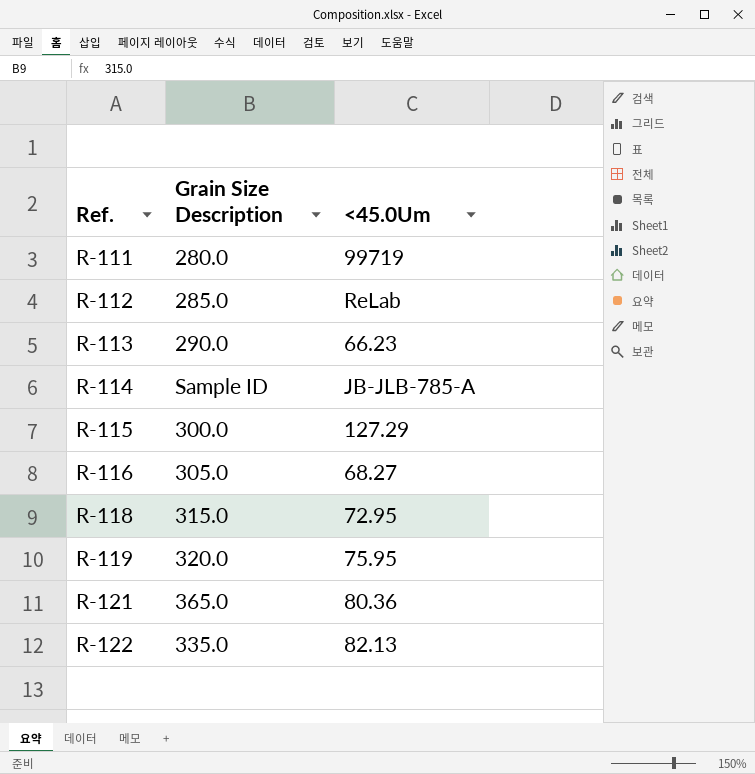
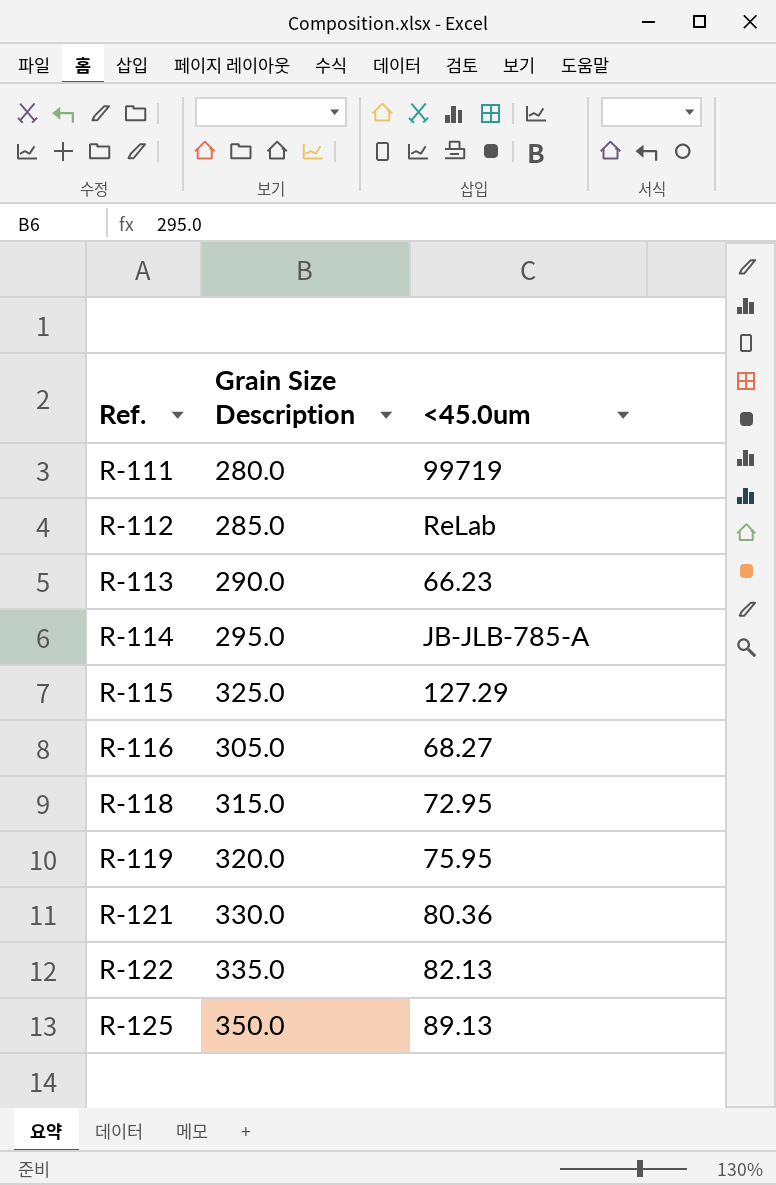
column name: <45.0Um -> <45.0um
R-114 | Grain Size Description: Sample ID -> 295.0
R-115 | Grain Size Description: 300.0 -> 325.0
R-121 | Grain Size Description: 365.0 -> 330.0
row R-125: none -> 350.0 | 89.13

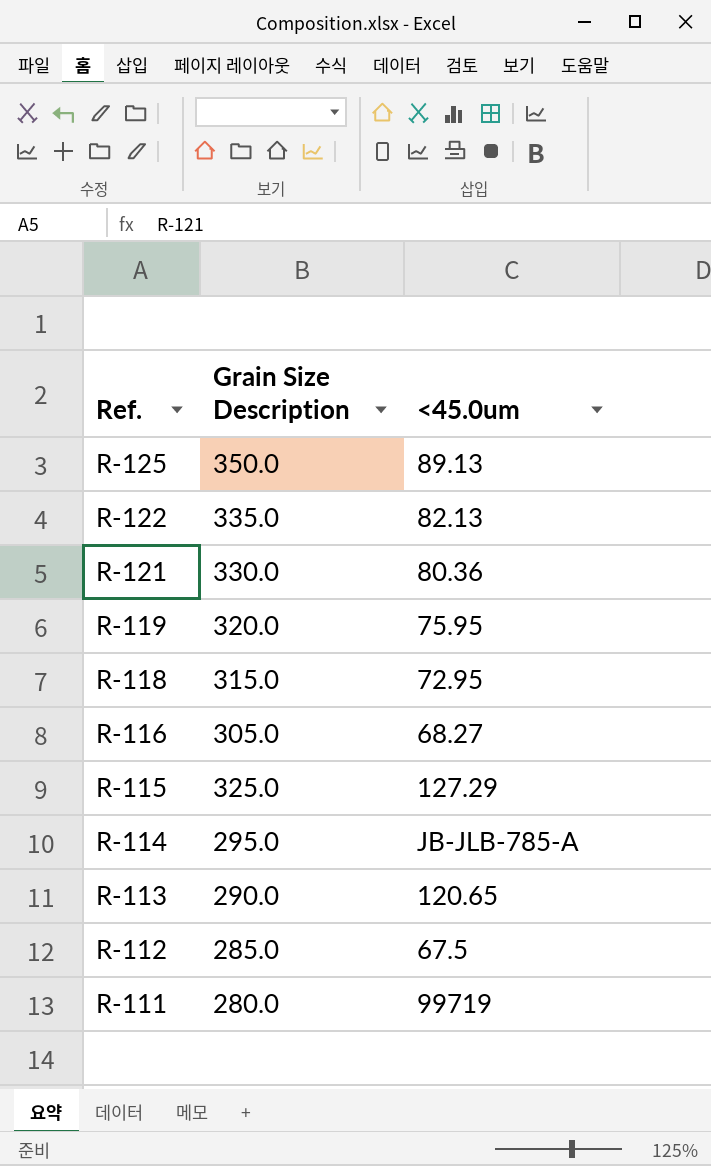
row order: Ref. ascending -> Ref. descending
R-113 | <45.0um: 66.23 -> 120.65
R-112 | <45.0um: ReLab -> 67.5

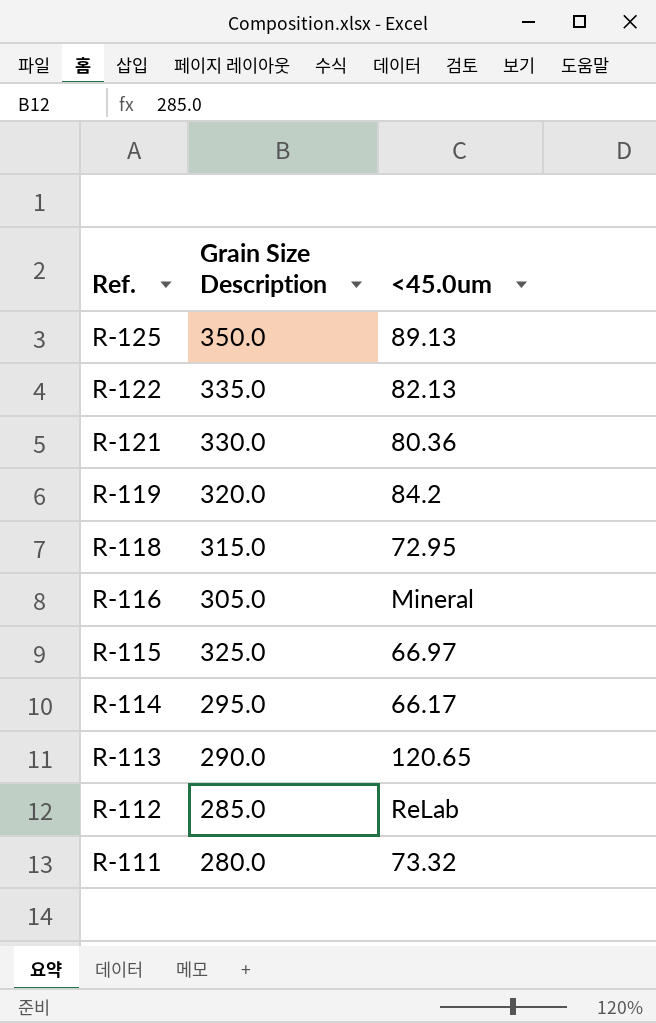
R-119 | <45.0um: 75.95 -> 84.2
R-116 | <45.0um: 68.27 -> Mineral
R-115 | <45.0um: 127.29 -> 66.97
R-114 | <45.0um: JB-JLB-785-A -> 66.17
R-112 | <45.0um: 67.5 -> ReLab
R-111 | <45.0um: 99719 -> 73.32

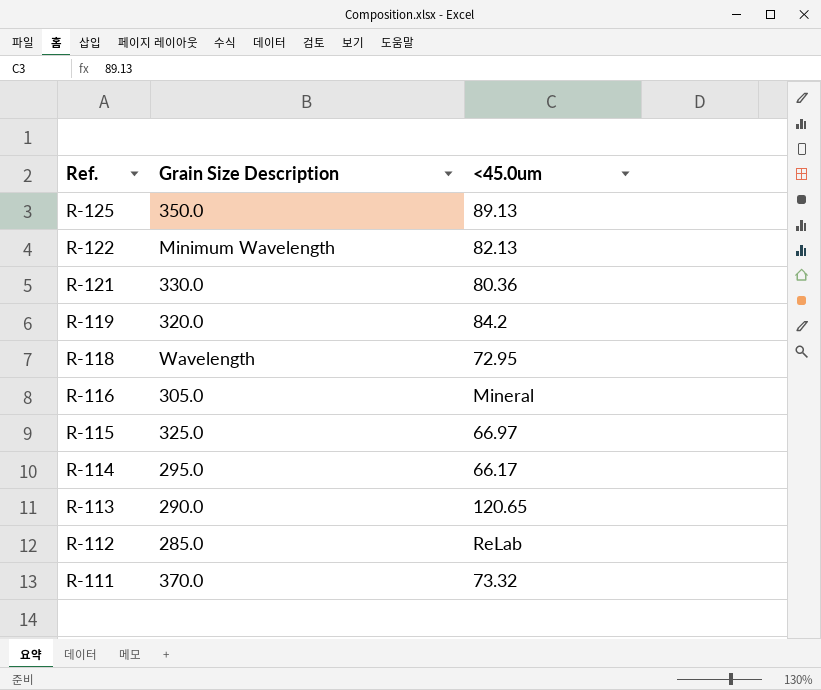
R-122 | Grain Size Description: 335.0 -> Minimum Wavelength
R-118 | Grain Size Description: 315.0 -> Wavelength
R-111 | Grain Size Description: 280.0 -> 370.0

